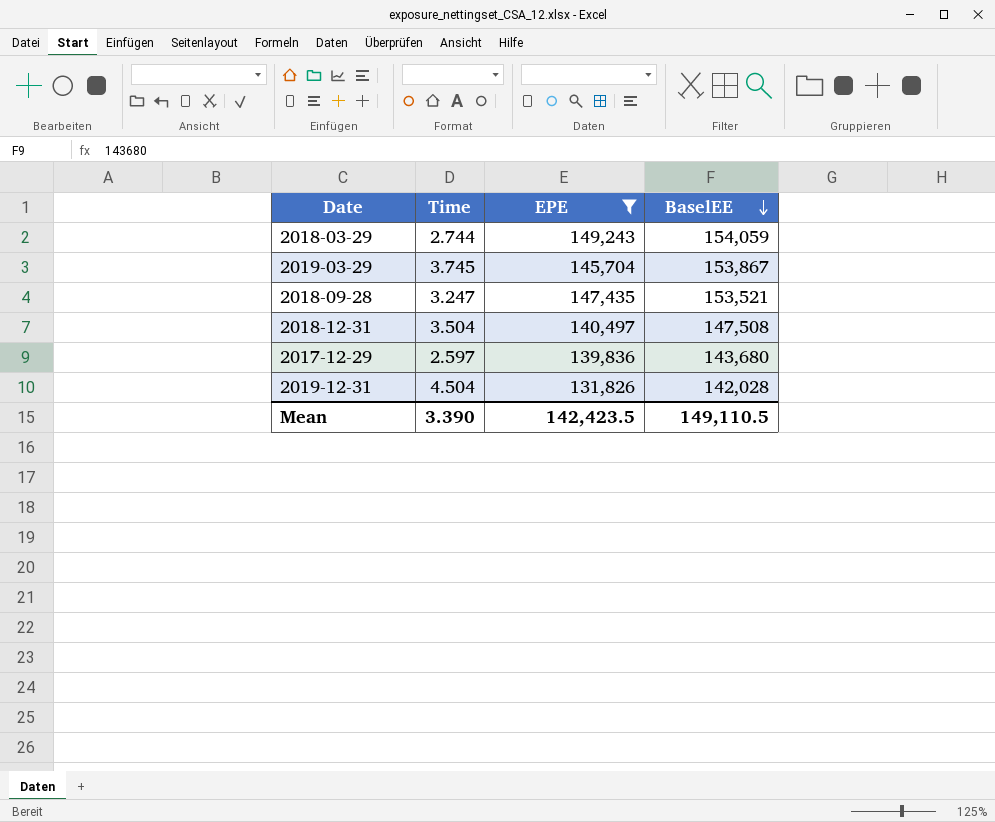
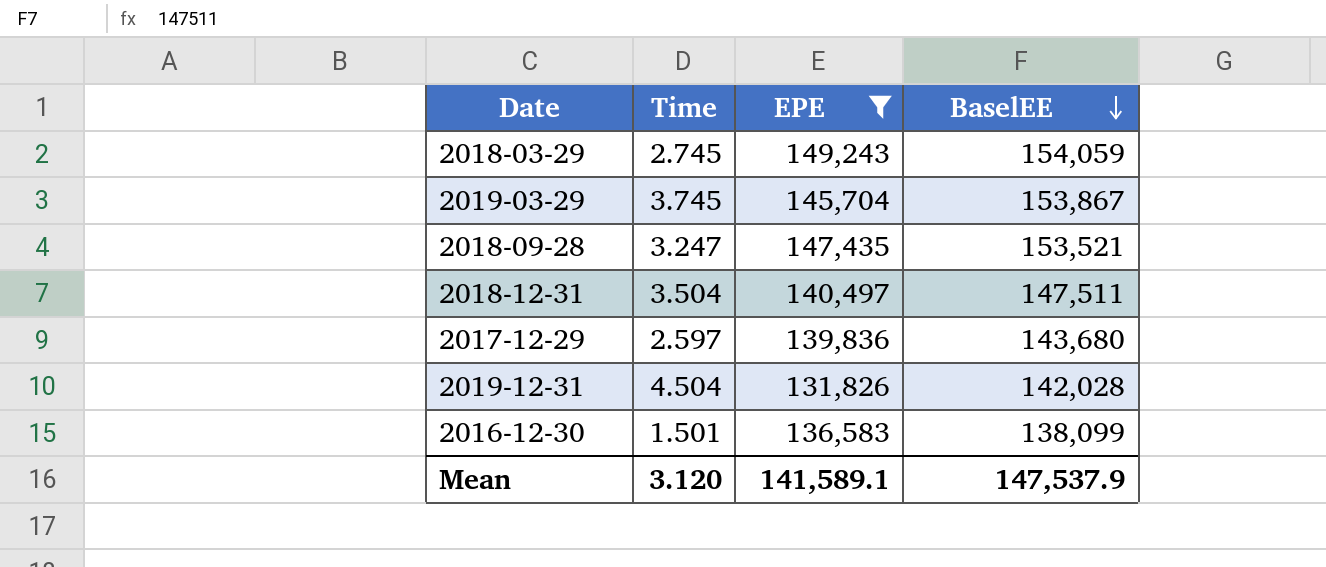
2018-03-29 | Time: 2.744 -> 2.745
2018-12-31 | BaselEE: 147,508 -> 147,511
row 2016-12-30: none -> 1.501 | 136,583 | 138,099
Mean | Time: 3.390 -> 3.120
Mean | EPE: 142,423.5 -> 141,589.1
Mean | BaselEE: 149,110.5 -> 147,537.9

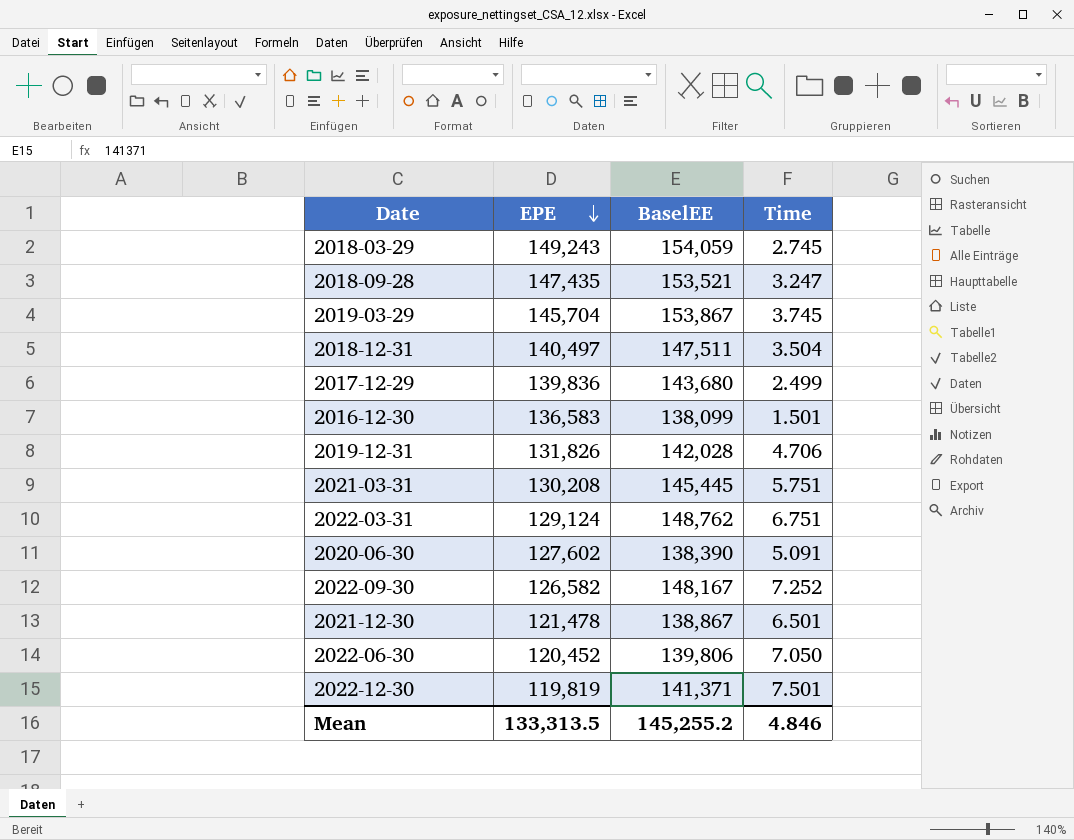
filter: EPE >= 131,826 -> none
row order: BaselEE descending -> EPE descending
column Time | position: 2 -> 4
2017-12-29 | Time: 2.597 -> 2.499
2019-12-31 | Time: 4.504 -> 4.706
Mean | EPE: 141,589.1 -> 133,313.5
Mean | BaselEE: 147,537.9 -> 145,255.2
Mean | Time: 3.120 -> 4.846

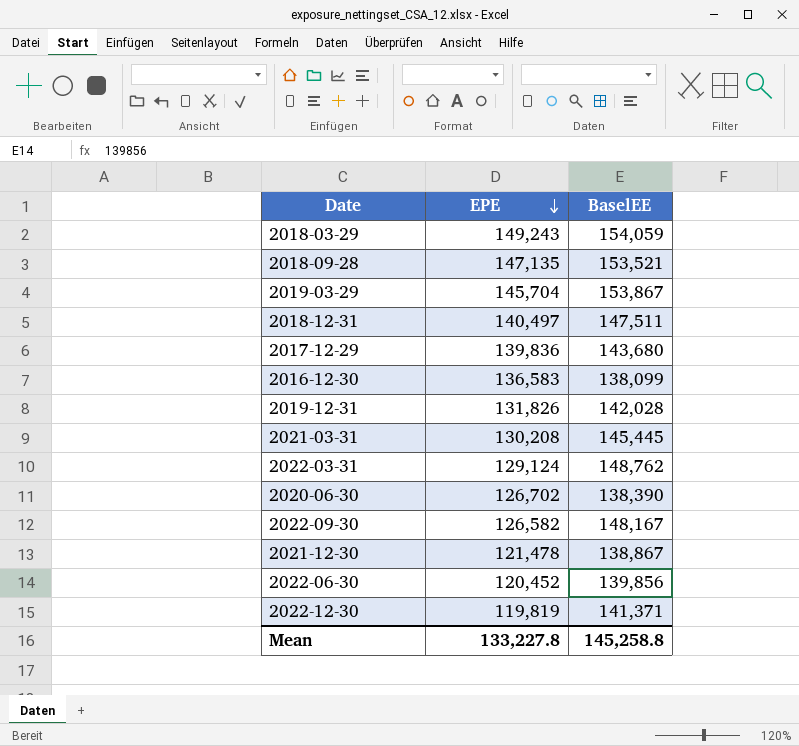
column Time | position: 4 -> none
2018-09-28 | EPE: 147,435 -> 147,135
2020-06-30 | EPE: 127,602 -> 126,702
2022-06-30 | BaselEE: 139,806 -> 139,856
Mean | EPE: 133,313.5 -> 133,227.8
Mean | BaselEE: 145,255.2 -> 145,258.8

